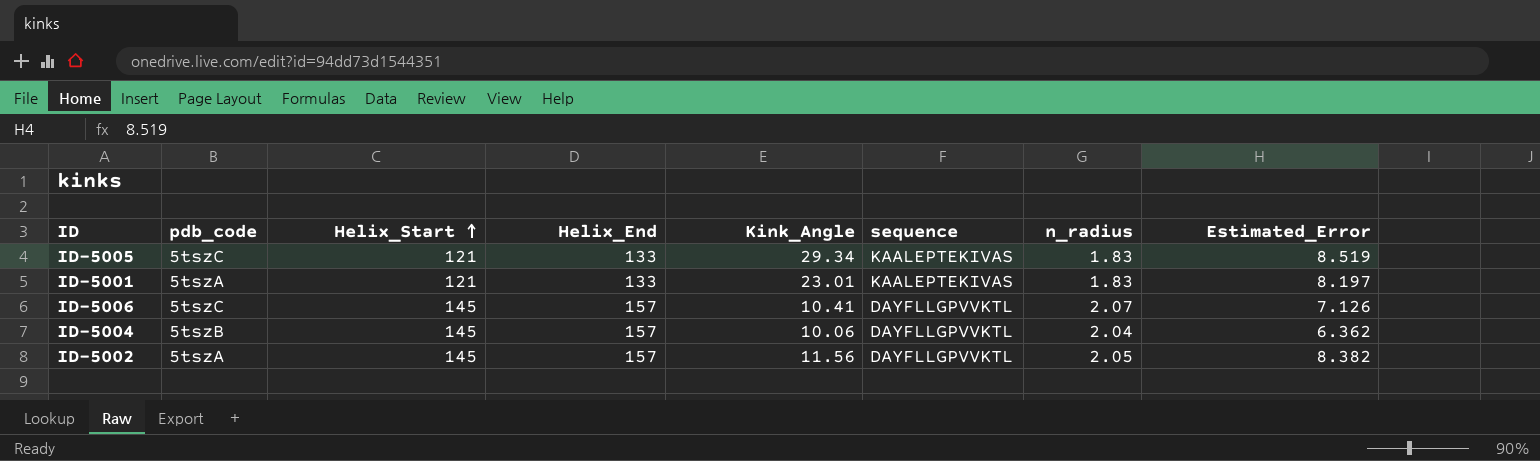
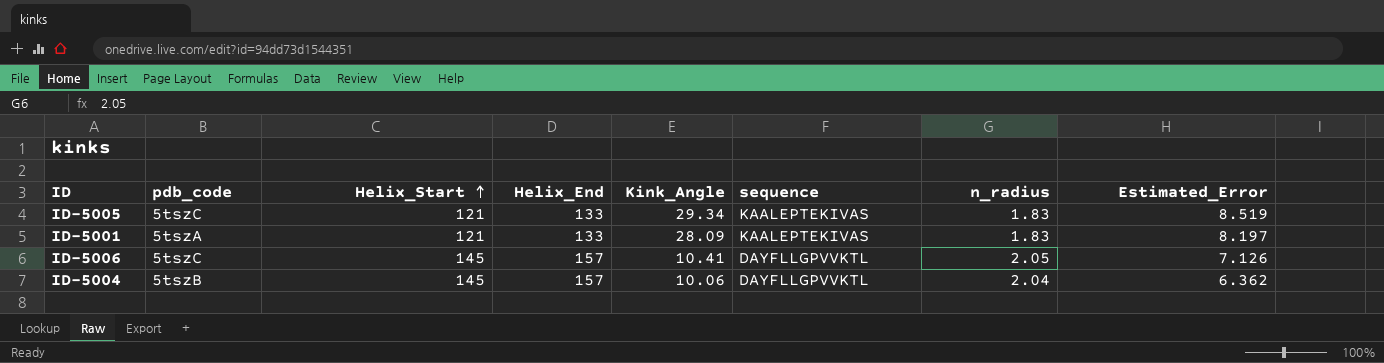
row ID-5002: 5tszA | 145 | 157 | 11.56 | DAYFLLGPVVKTL | 2.05 | 8.382 -> none
ID-5001 | Kink_Angle: 23.01 -> 28.09
ID-5006 | n_radius: 2.07 -> 2.05

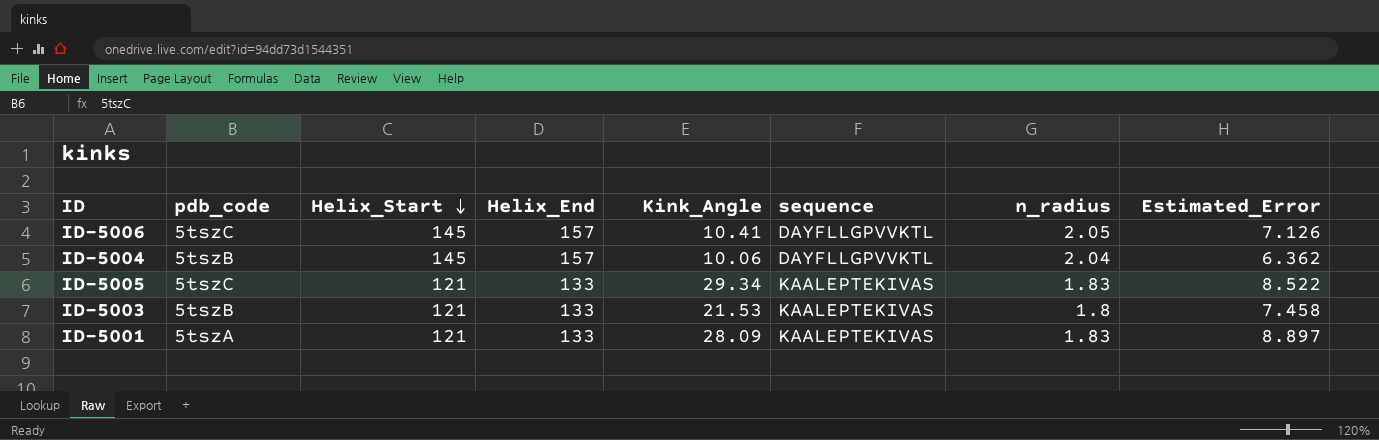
row order: Helix_Start ascending -> Helix_Start descending
ID-5005 | Estimated_Error: 8.519 -> 8.522
row ID-5003: none -> 5tszB | 121 | 133 | 21.53 | KAALEPTEKIVAS | 1.8 | 7.458
ID-5001 | Estimated_Error: 8.197 -> 8.897

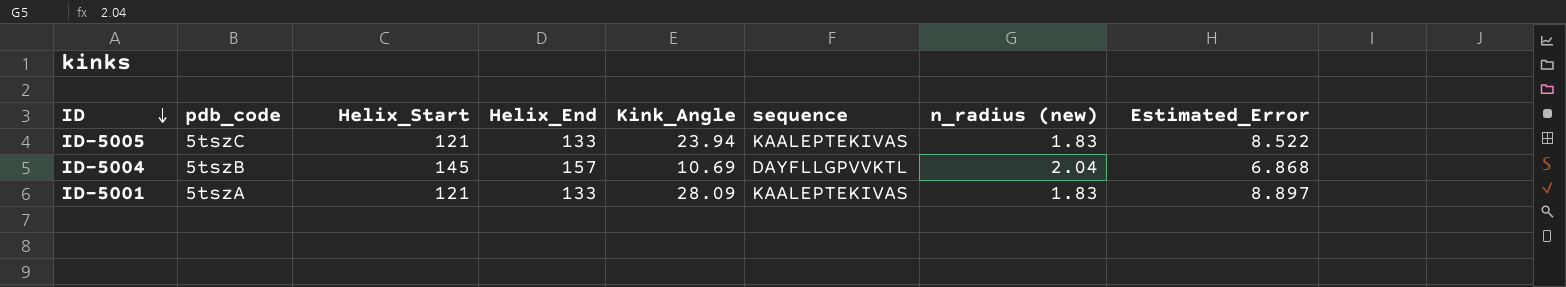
row order: Helix_Start descending -> ID descending
column name: n_radius -> n_radius (new)
row ID-5006: 5tszC | 145 | 157 | 10.41 | DAYFLLGPVVKTL | 2.05 | 7.126 -> none
row ID-5003: 5tszB | 121 | 133 | 21.53 | KAALEPTEKIVAS | 1.8 | 7.458 -> none
ID-5005 | Kink_Angle: 29.34 -> 23.94
ID-5004 | Kink_Angle: 10.06 -> 10.69
ID-5004 | Estimated_Error: 6.362 -> 6.868

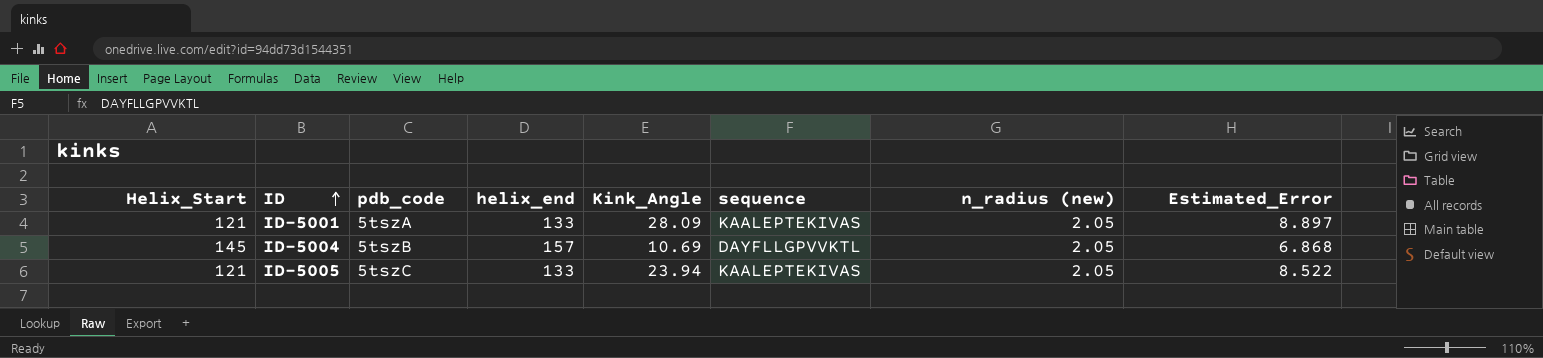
row order: ID descending -> ID ascending
column Helix_Start | position: 3 -> 1
column name: Helix_End -> helix_end
ID-5001 | n_radius (new): 1.83 -> 2.05
ID-5004 | n_radius (new): 2.04 -> 2.05
ID-5005 | n_radius (new): 1.83 -> 2.05

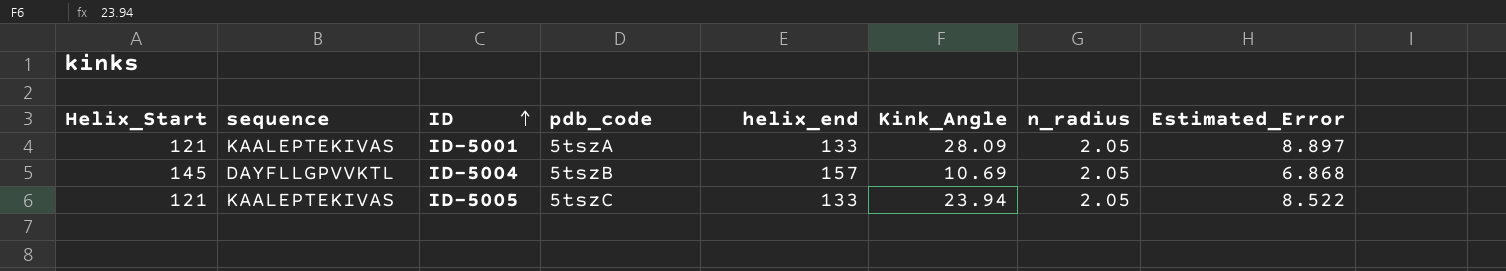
column sequence | position: 6 -> 2
column name: n_radius (new) -> n_radius

